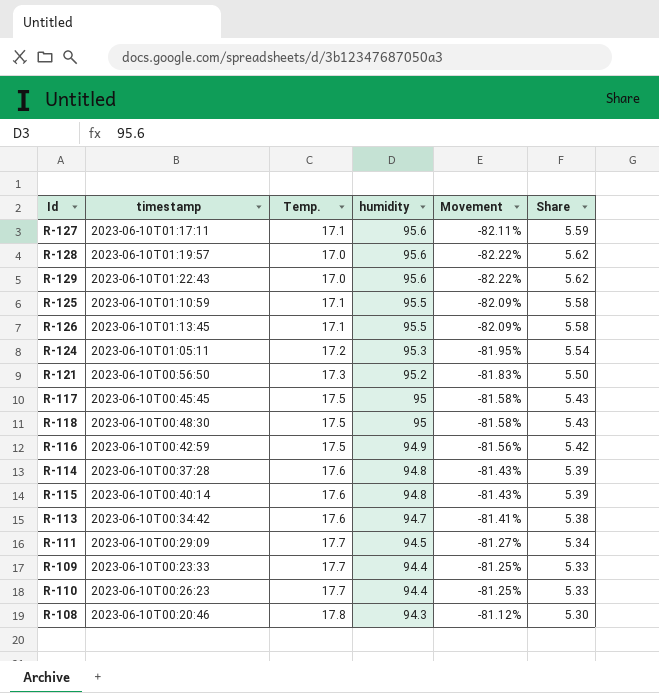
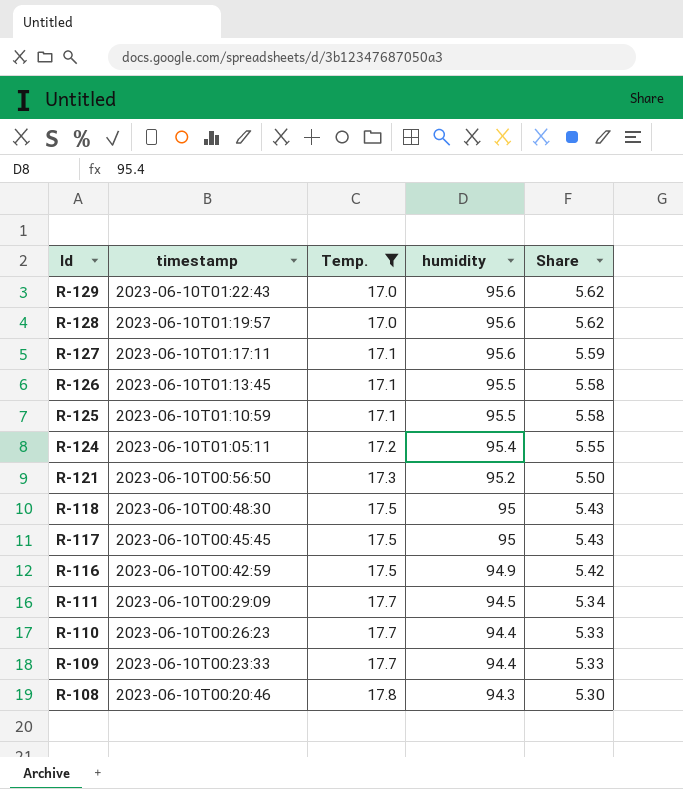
filter: none -> Temp. != 17.6
row order: humidity descending -> Id descending
column Movement | formula: ([Temp.] - [humidity]) / [humidity] -> none
R-124 | humidity: 95.3 -> 95.4
R-124 | Share: 5.54 -> 5.55

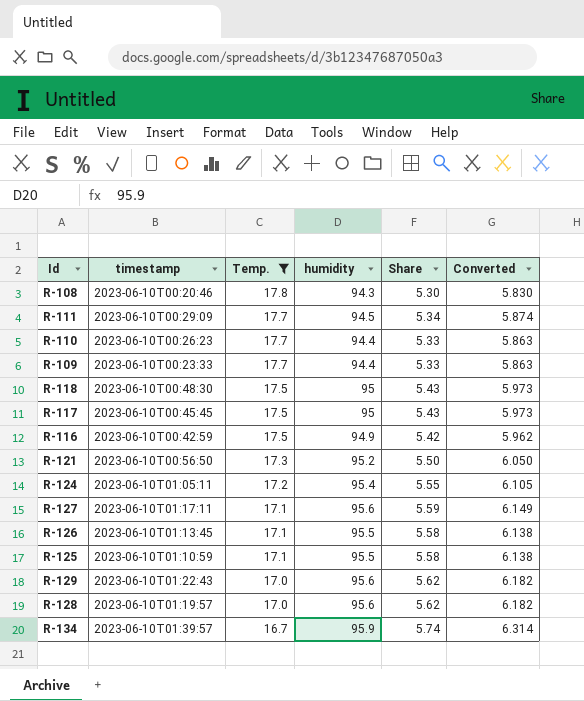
row order: Id descending -> Temp. descending
column Converted | formula: none -> [Share] * 1.1
row R-134: none -> 2023-06-10T01:39:57 | 16.7 | 95.9 | 5.74 | 6.314

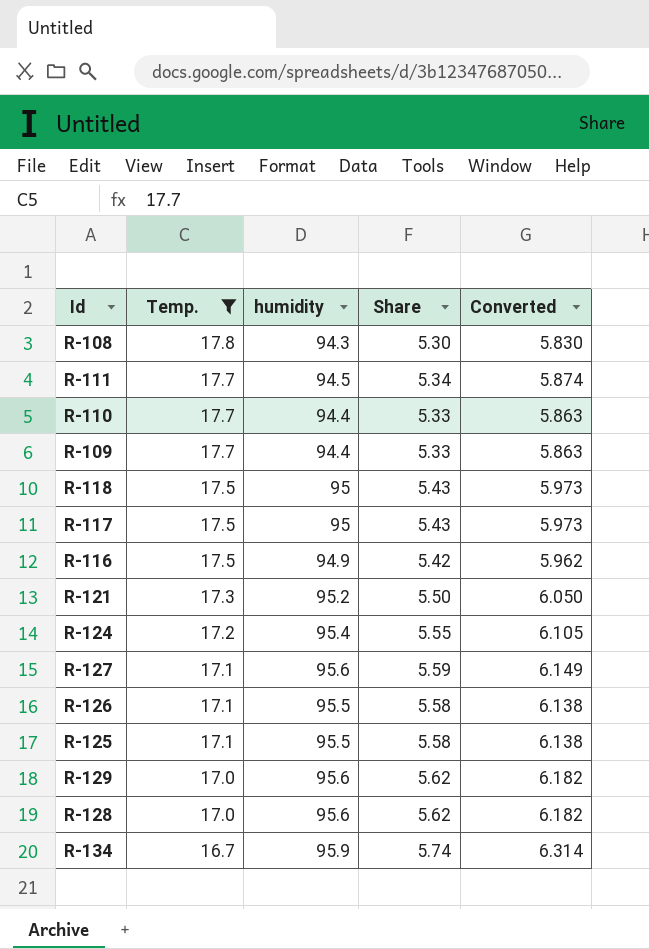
column timestamp | position: 2 -> none

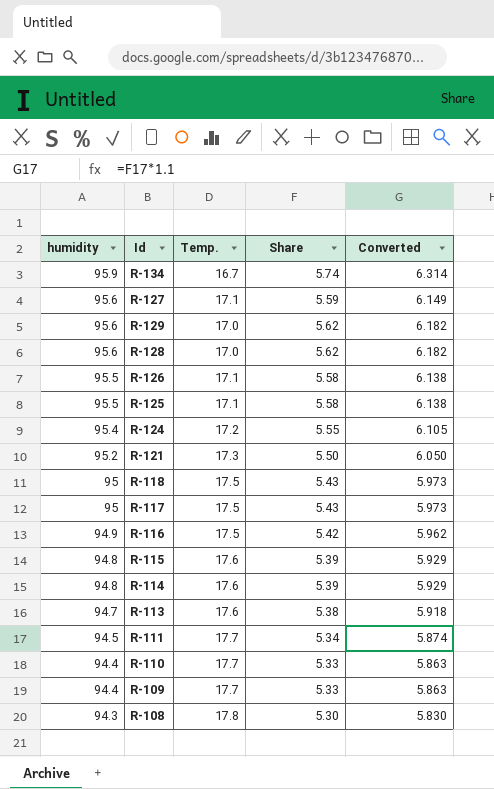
filter: Temp. != 17.6 -> none
row order: Temp. descending -> humidity descending
column humidity | position: 3 -> 1

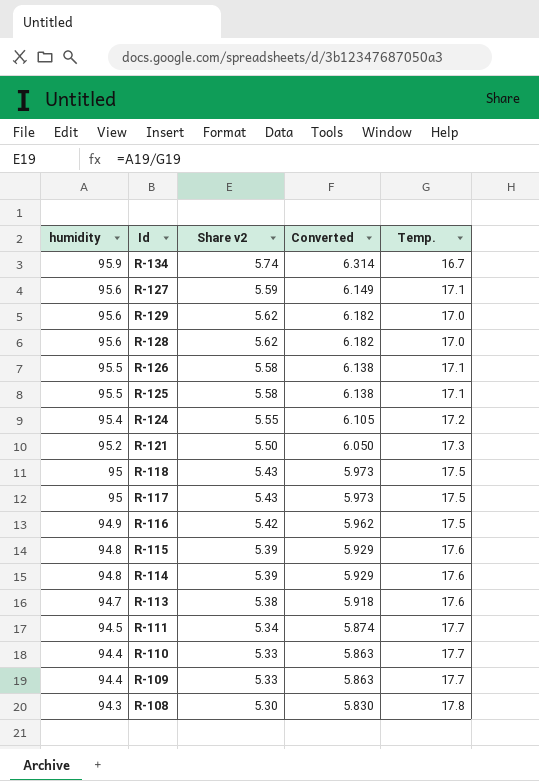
column name: Share -> Share v2
column Temp. | position: 3 -> 5

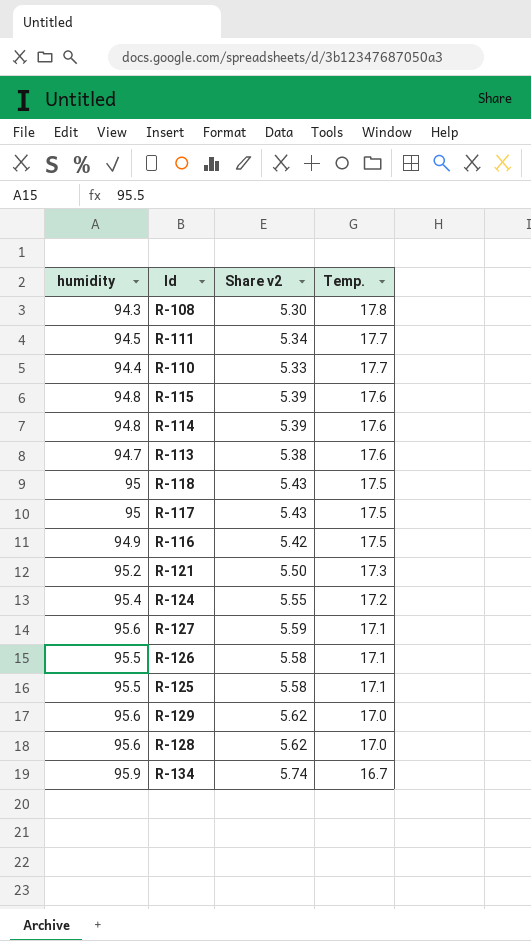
row order: humidity descending -> Temp. descending
column Converted | formula: [Share v2] * 1.1 -> none
row R-109: 94.4 | 5.33 | 5.863 | 17.7 -> none

